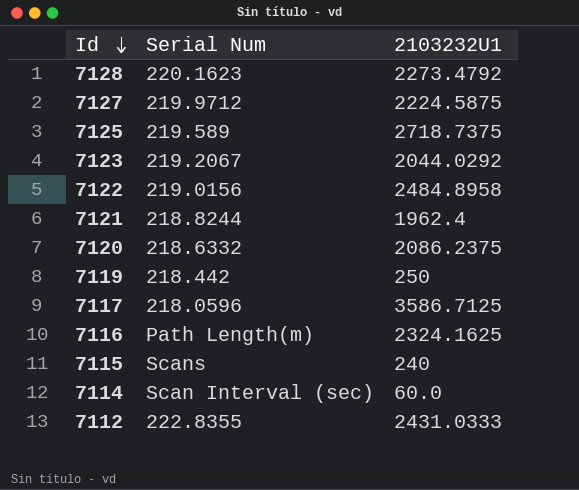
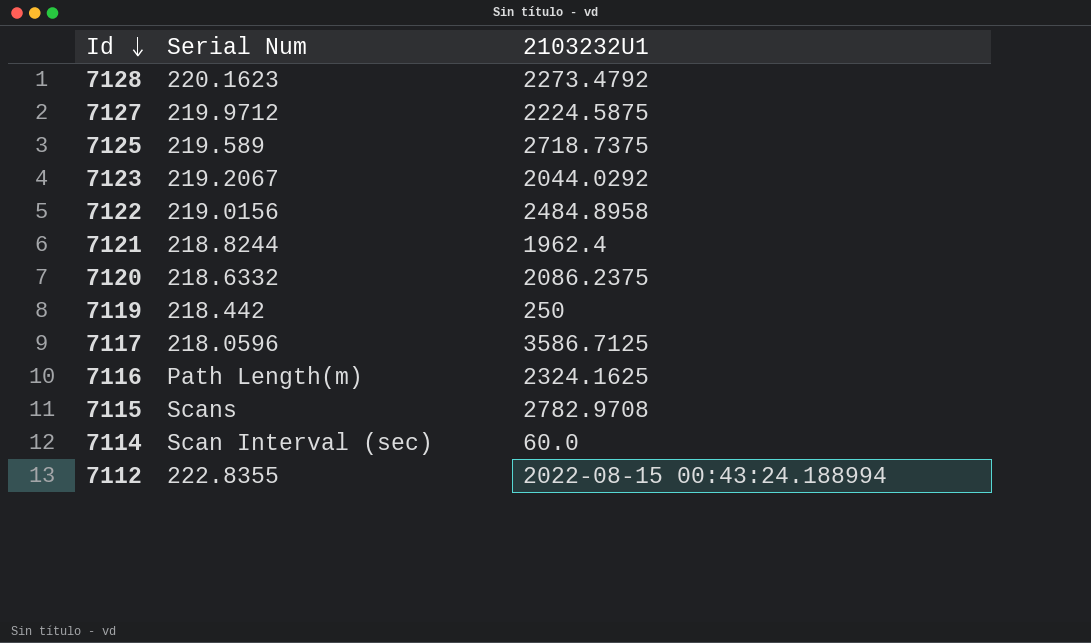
7115 | 2103232U1: 240 -> 2782.9708
7112 | 2103232U1: 2431.0333 -> 2022-08-15 00:43:24.188994

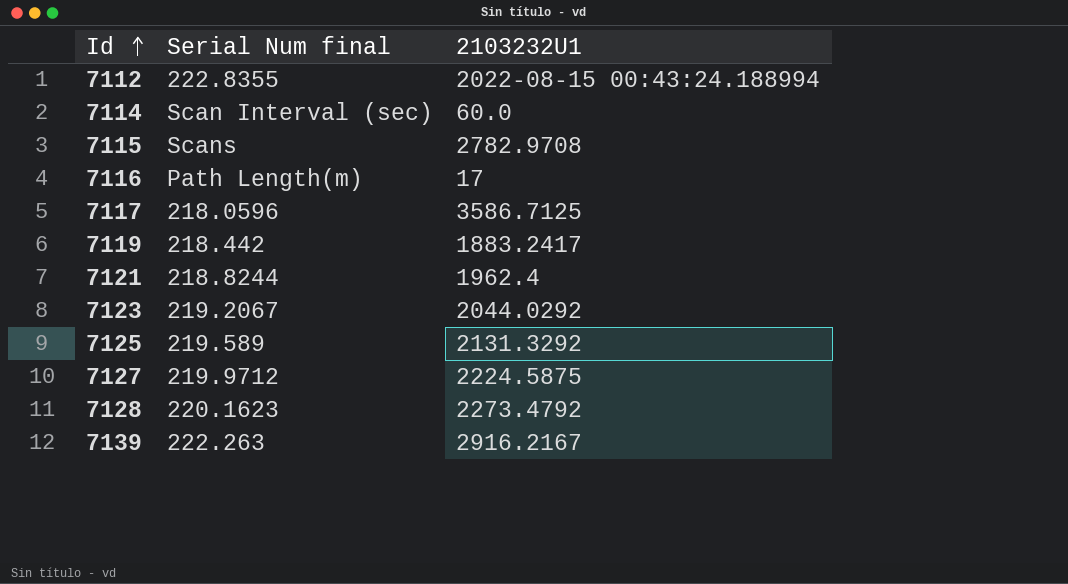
row order: Id descending -> Id ascending
column name: Serial Num -> Serial Num final
row 7122: 219.0156 | 2484.8958 -> none
row 7120: 218.6332 | 2086.2375 -> none
7116 | 2103232U1: 2324.1625 -> 17
7119 | 2103232U1: 250 -> 1883.2417
7125 | 2103232U1: 2718.7375 -> 2131.3292
row 7139: none -> 222.263 | 2916.2167

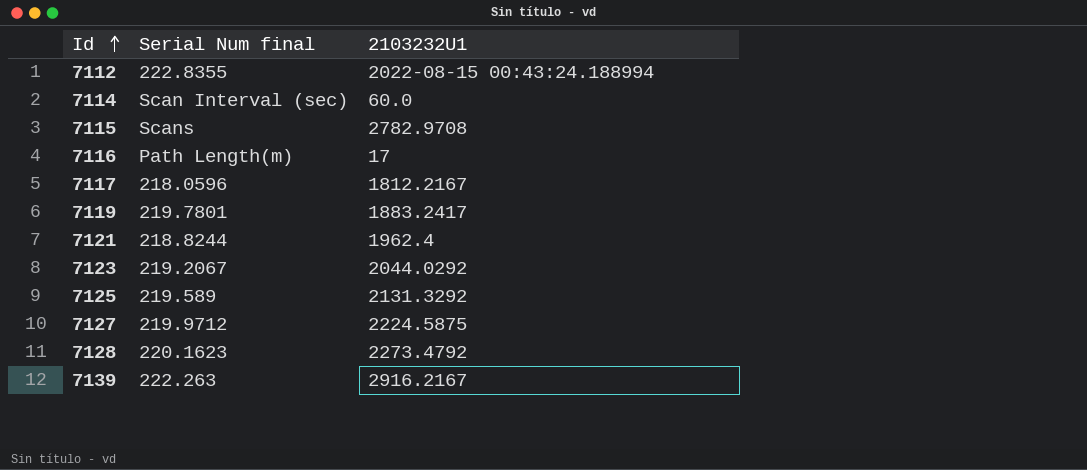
7117 | 2103232U1: 3586.7125 -> 1812.2167
7119 | Serial Num final: 218.442 -> 219.7801

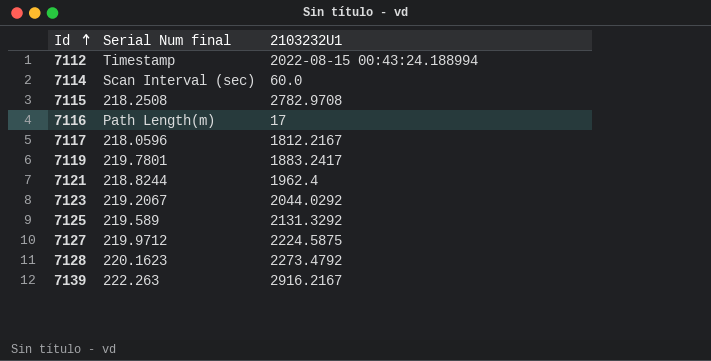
7112 | Serial Num final: 222.8355 -> Timestamp
7115 | Serial Num final: Scans -> 218.2508

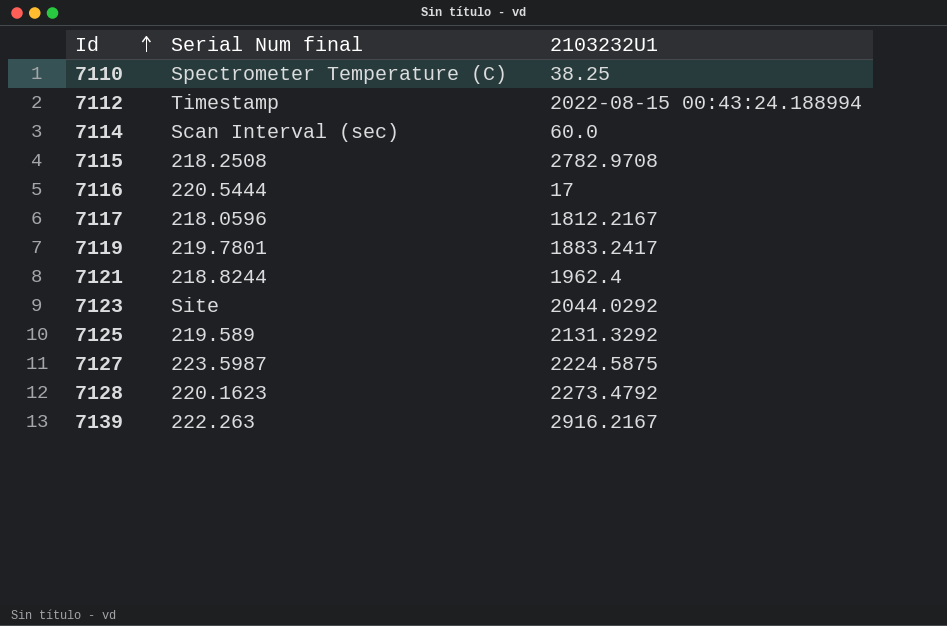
row 7110: none -> Spectrometer Temperature (C) | 38.25
7116 | Serial Num final: Path Length(m) -> 220.5444
7123 | Serial Num final: 219.2067 -> Site
7127 | Serial Num final: 219.9712 -> 223.5987

